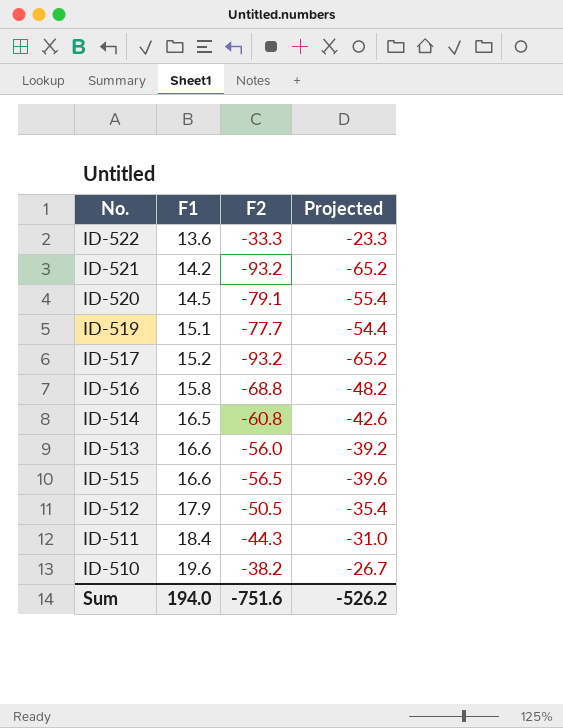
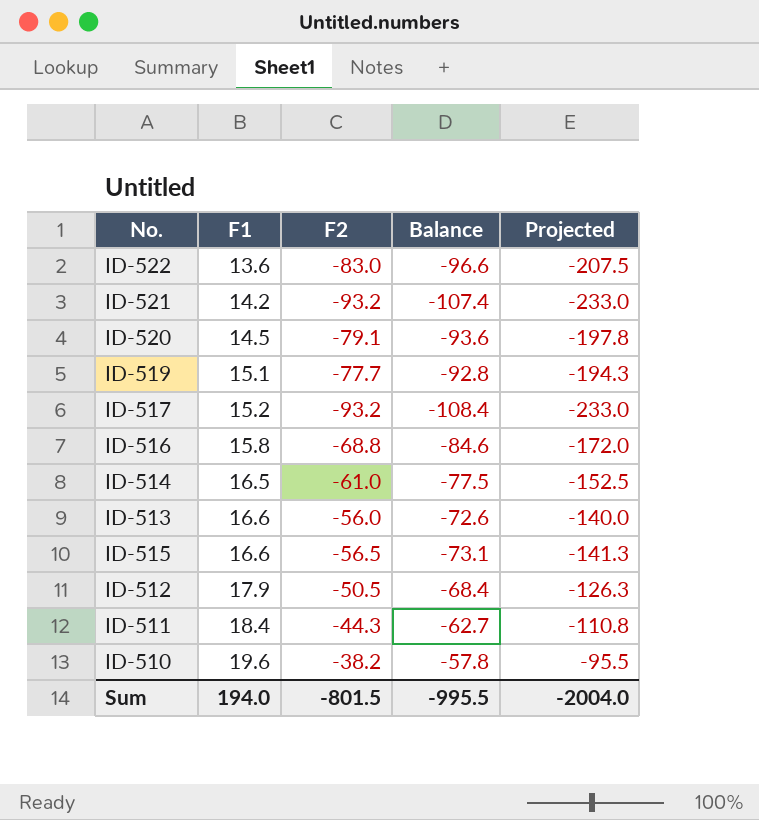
column Balance | formula: none -> [F2] - [F1]
column Projected | formula: [F2] * 0.7 -> [F2] * 2.5
ID-522 | F2: -33.3 -> -83.0
ID-514 | F2: -60.8 -> -61.0
Sum | F2: -751.6 -> -801.5
Sum | Projected: -526.2 -> -2004.0

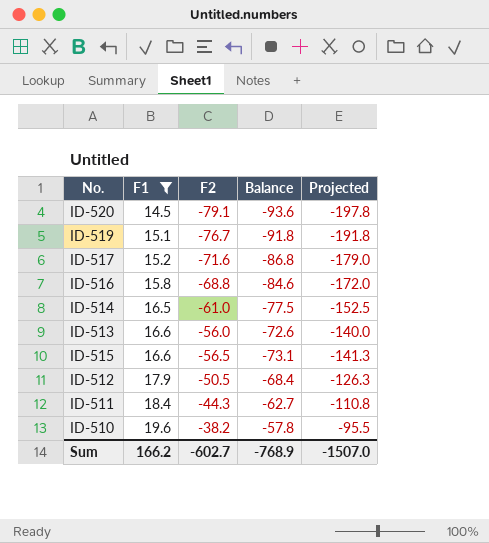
filter: none -> F1 >= 14.5
ID-519 | F2: -77.7 -> -76.7
ID-519 | Balance: -92.8 -> -91.8
ID-519 | Projected: -194.3 -> -191.8
ID-517 | F2: -93.2 -> -71.6
ID-517 | Balance: -108.4 -> -86.8
ID-517 | Projected: -233.0 -> -179.0
Sum | F1: 194.0 -> 166.2
Sum | F2: -801.5 -> -602.7
Sum | Balance: -995.5 -> -768.9
Sum | Projected: -2004.0 -> -1507.0

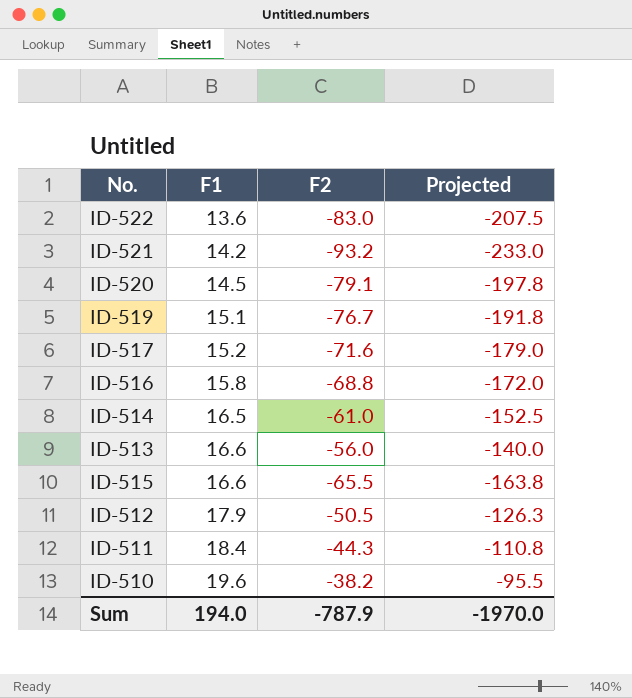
filter: F1 >= 14.5 -> none
column Balance | formula: [F2] - [F1] -> none
ID-515 | F2: -56.5 -> -65.5
ID-515 | Projected: -141.3 -> -163.8
Sum | F1: 166.2 -> 194.0
Sum | F2: -602.7 -> -787.9
Sum | Projected: -1507.0 -> -1970.0

